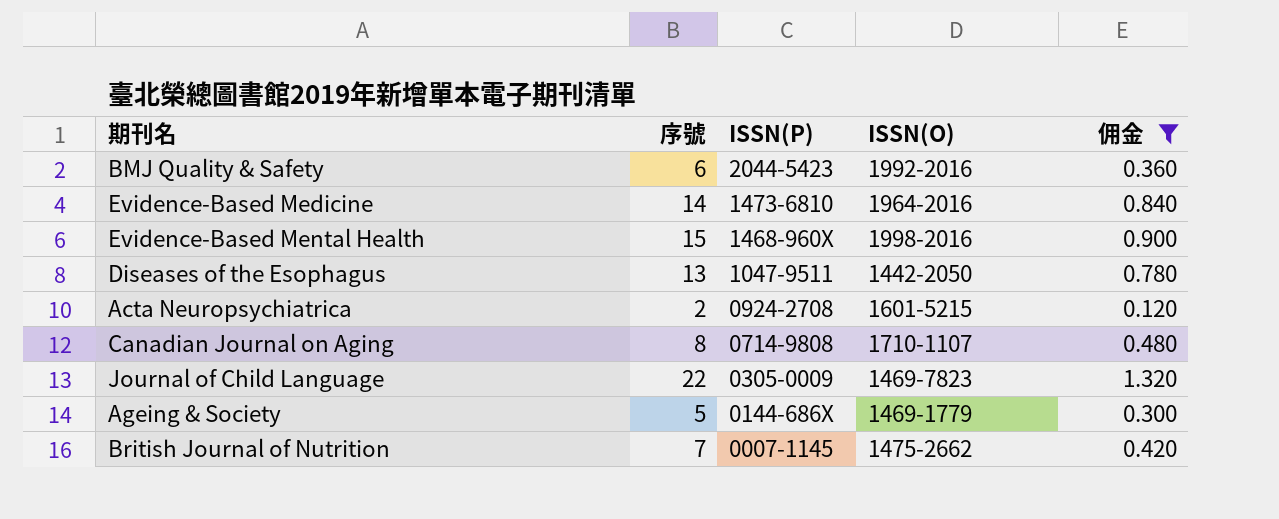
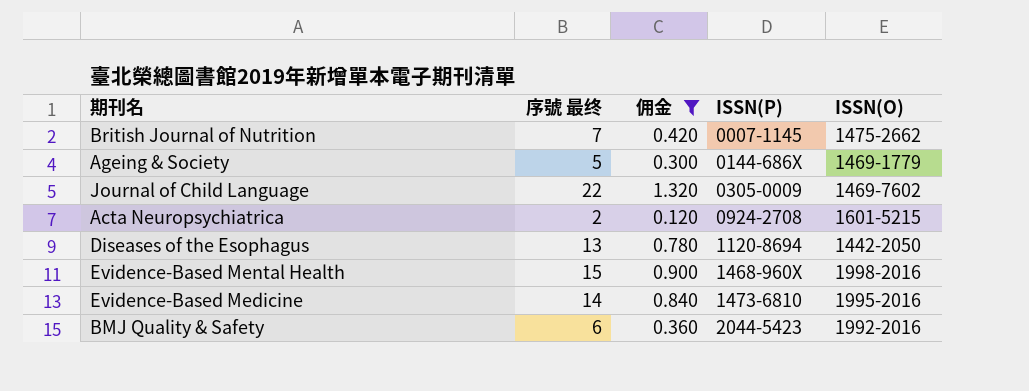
row order: ISSN(P) descending -> ISSN(P) ascending
column name: 序號 -> 序號 最终
column 佣金 | position: 5 -> 3
row Canadian Journal on Aging: 8 | 0714-9808 | 1710-1107 | 0.480 -> none
Journal of Child Language | ISSN(O): 1469-7823 -> 1469-7602
Diseases of the Esophagus | ISSN(P): 1047-9511 -> 1120-8694
Evidence-Based Medicine | ISSN(O): 1964-2016 -> 1995-2016

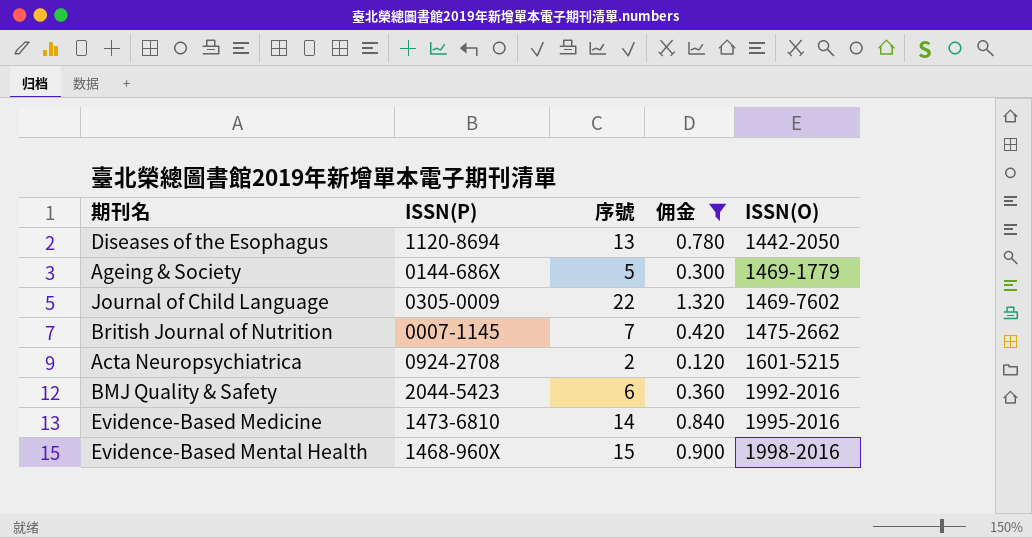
row order: ISSN(P) ascending -> ISSN(O) ascending
column ISSN(P) | position: 4 -> 2
column name: 序號 最终 -> 序號

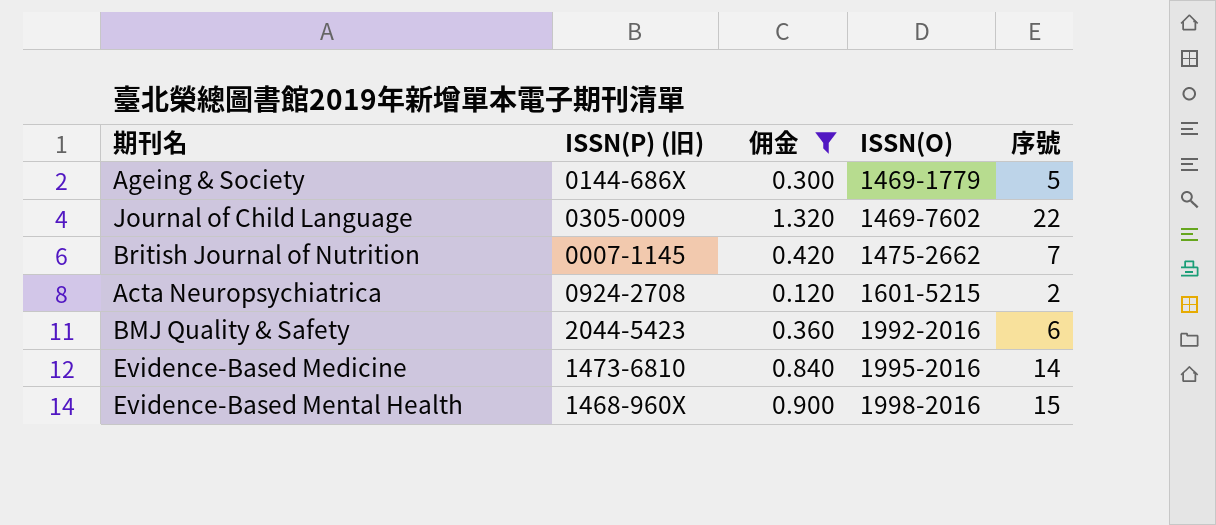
column name: ISSN(P) -> ISSN(P) (旧)
column 序號 | position: 3 -> 5
row Diseases of the Esophagus: 1120-8694 | 13 | 0.780 | 1442-2050 -> none

